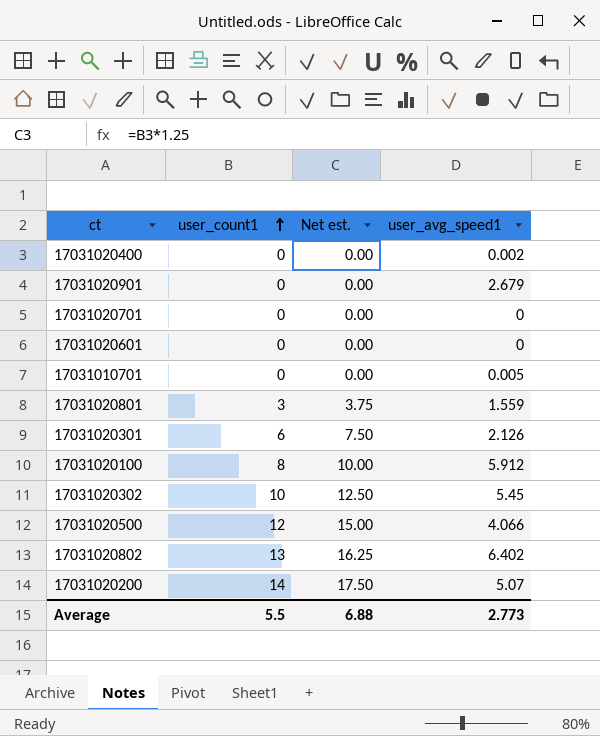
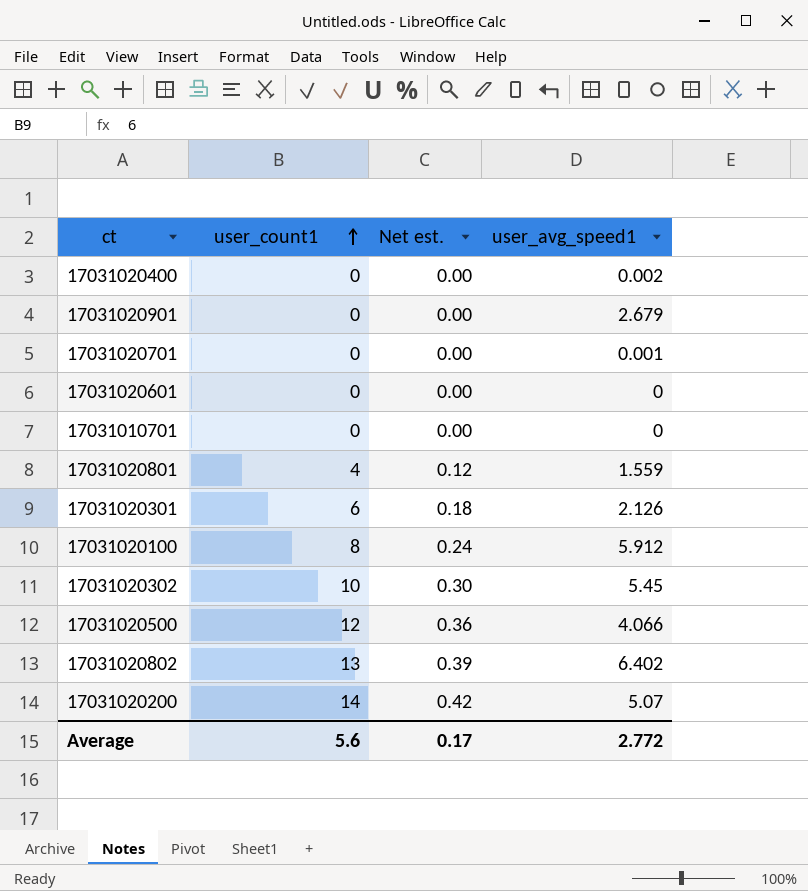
column Net est. | formula: [user_count1] * 1.25 -> [user_count1] * 0.03
17031020701 | user_avg_speed1: 0 -> 0.001
17031010701 | user_avg_speed1: 0.005 -> 0
17031020801 | user_count1: 3 -> 4
Average | user_count1: 5.5 -> 5.6
Average | Net est.: 6.88 -> 0.17
Average | user_avg_speed1: 2.773 -> 2.772

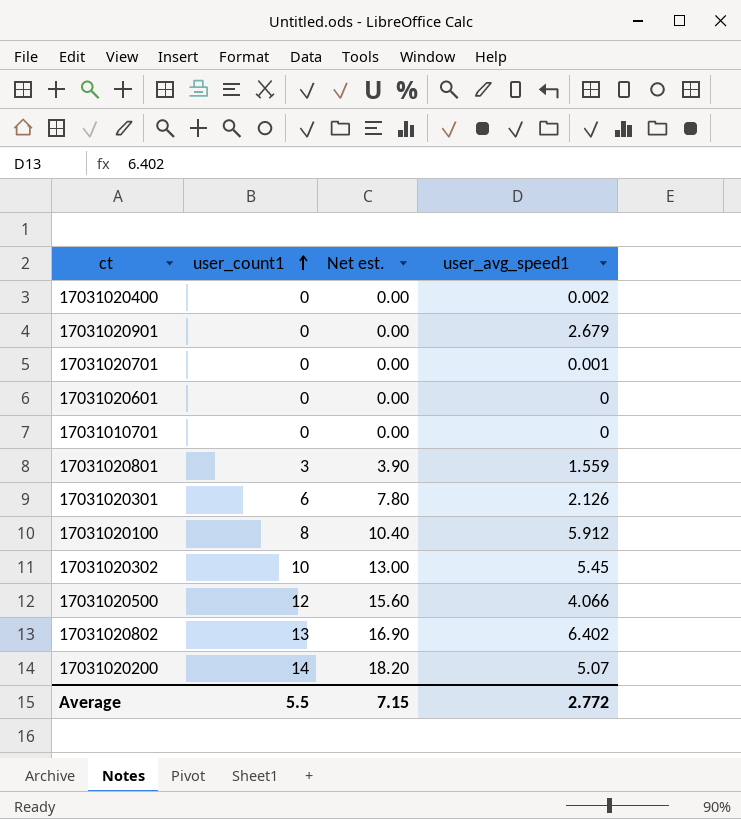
column Net est. | formula: [user_count1] * 0.03 -> [user_count1] * 1.3
17031020801 | user_count1: 4 -> 3
Average | user_count1: 5.6 -> 5.5
Average | Net est.: 0.17 -> 7.15

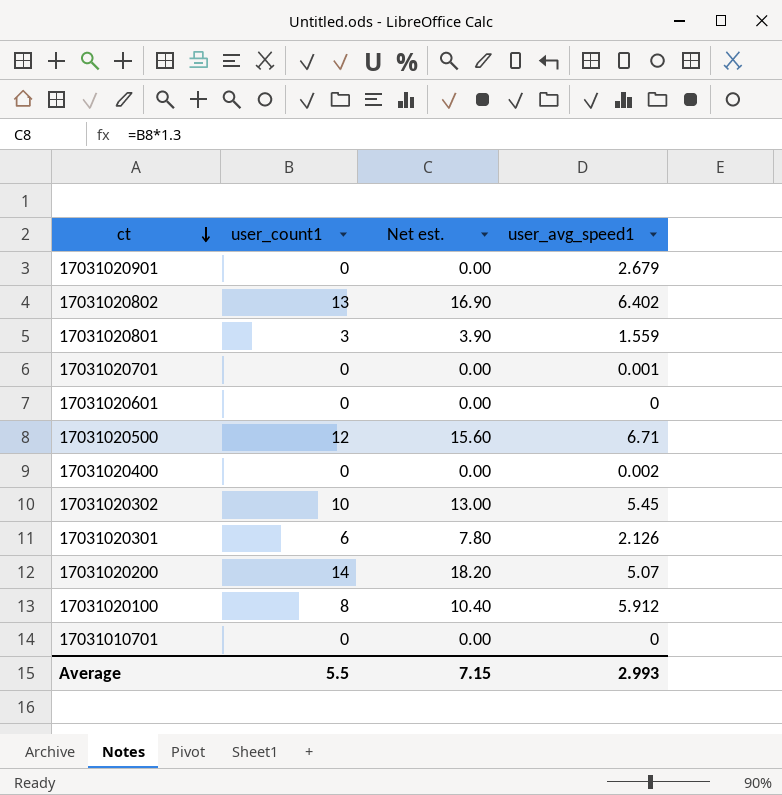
row order: user_count1 ascending -> ct descending
17031020500 | user_avg_speed1: 4.066 -> 6.71
Average | user_avg_speed1: 2.772 -> 2.993

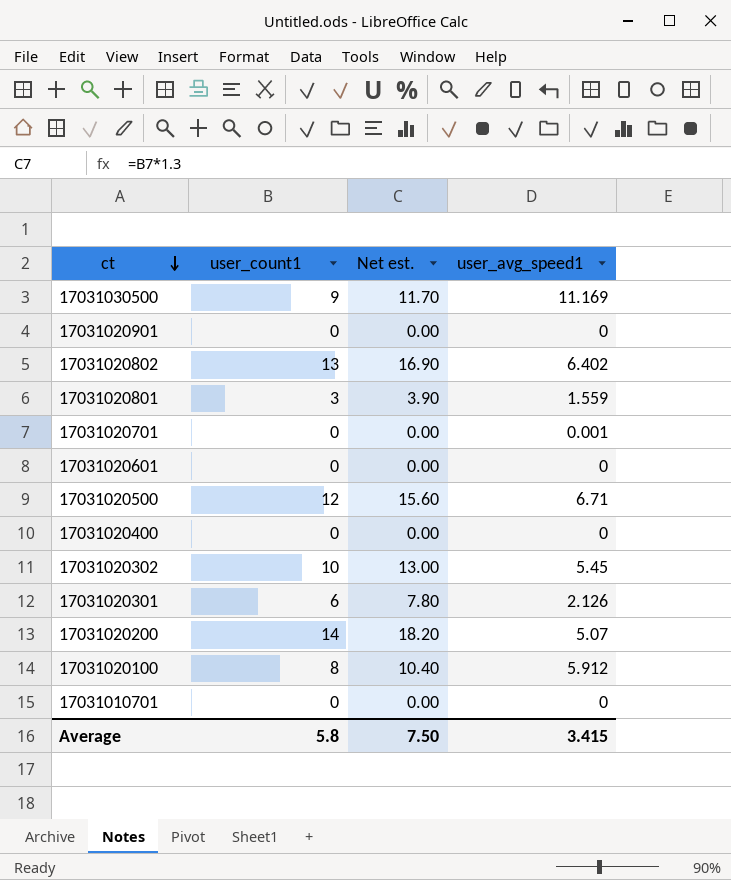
row 17031030500: none -> 9 | 11.70 | 11.169
17031020901 | user_avg_speed1: 2.679 -> 0
17031020400 | user_avg_speed1: 0.002 -> 0
Average | user_count1: 5.5 -> 5.8
Average | Net est.: 7.15 -> 7.50
Average | user_avg_speed1: 2.993 -> 3.415

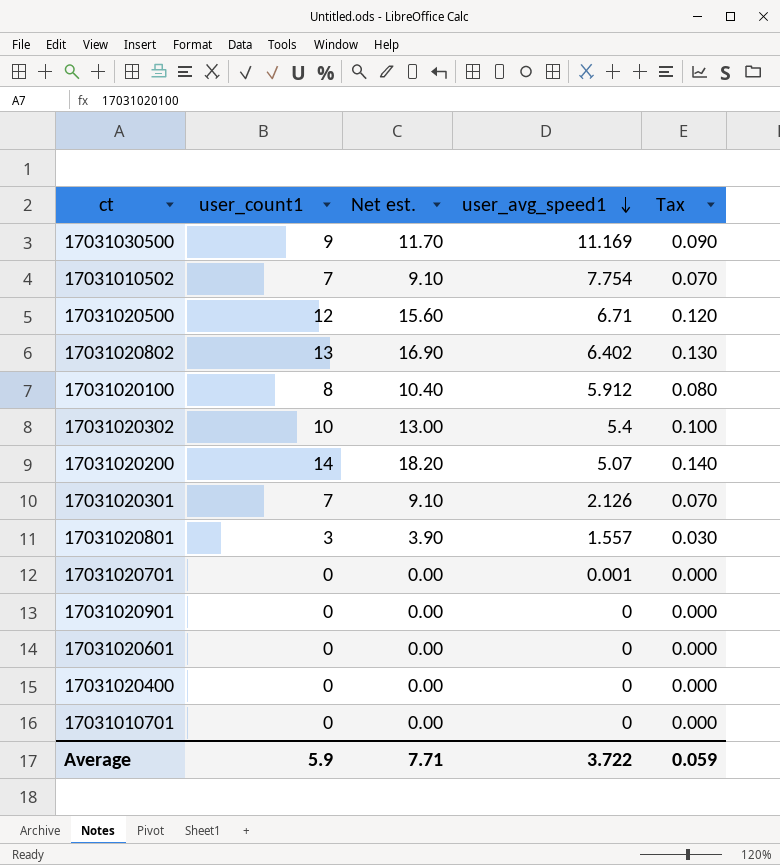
row order: ct descending -> user_avg_speed1 descending
column Tax | formula: none -> [user_count1] * 0.01
row 17031010502: none -> 7 | 9.10 | 7.754 | 0.070
17031020302 | user_avg_speed1: 5.45 -> 5.4
17031020301 | user_count1: 6 -> 7
17031020301 | Net est.: 7.80 -> 9.10
17031020801 | user_avg_speed1: 1.559 -> 1.557
Average | user_count1: 5.8 -> 5.9
Average | Net est.: 7.50 -> 7.71
Average | user_avg_speed1: 3.415 -> 3.722

